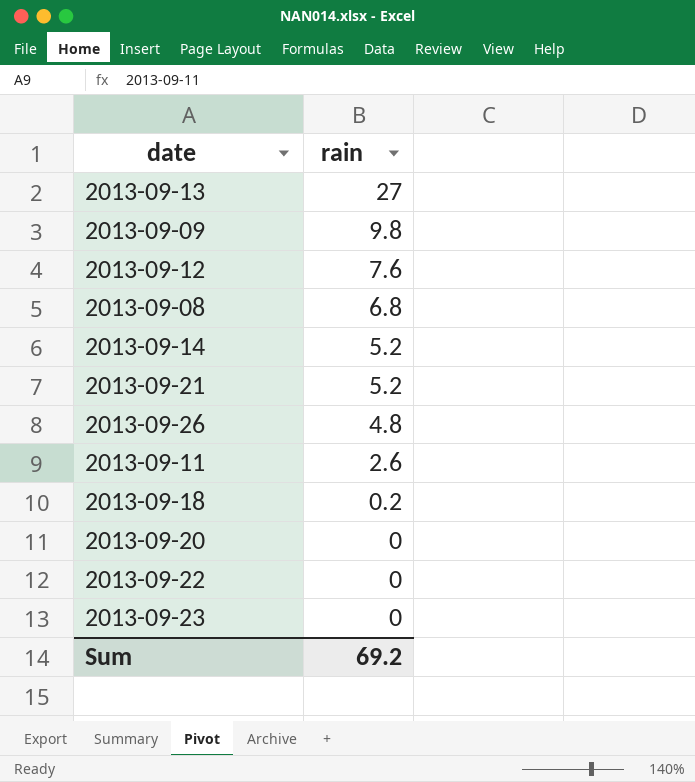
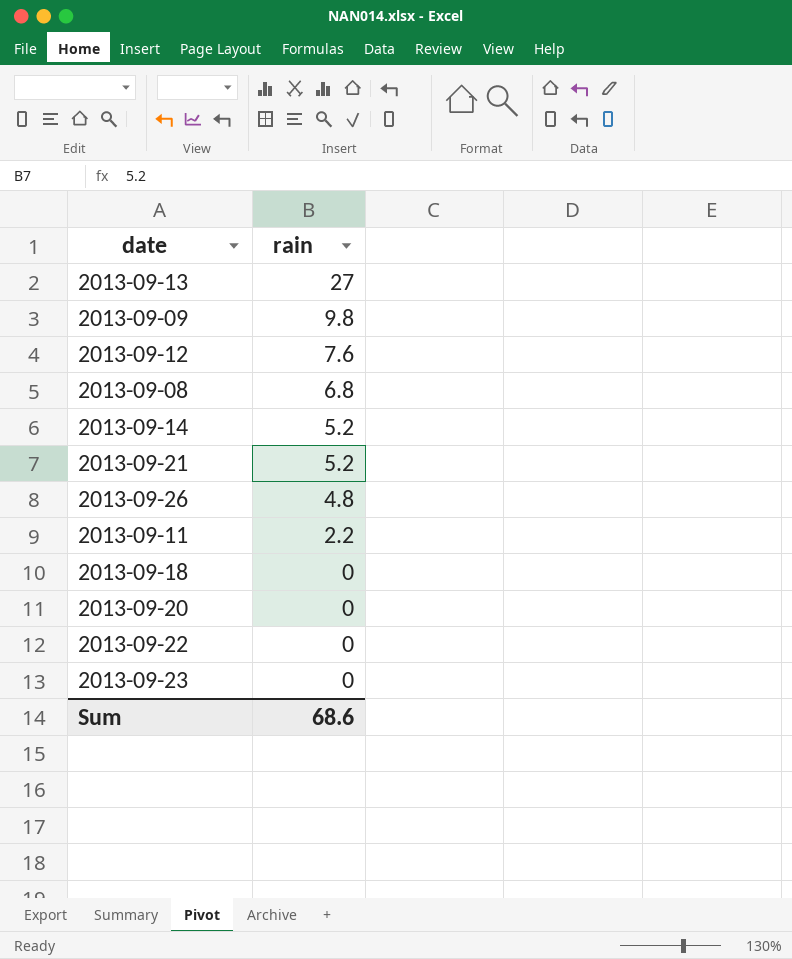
2013-09-11 | rain: 2.6 -> 2.2
2013-09-18 | rain: 0.2 -> 0
Sum | rain: 69.2 -> 68.6

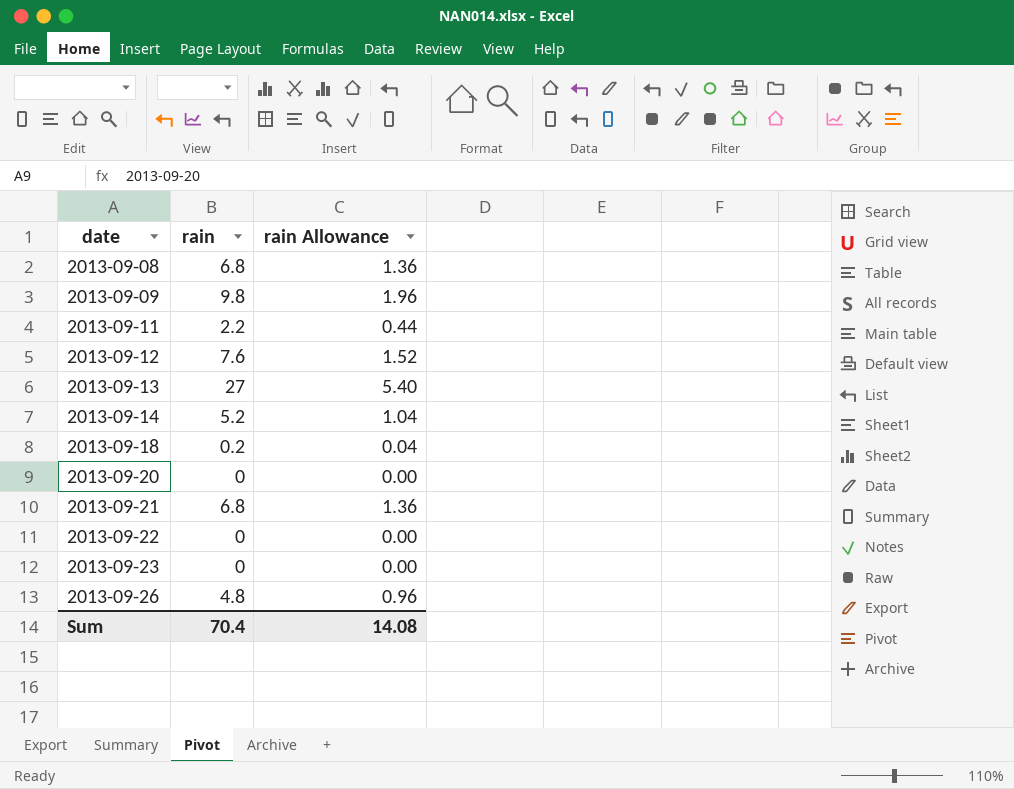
row order: rain descending -> date ascending
column rain Allowance | formula: none -> [rain] * 0.2
2013-09-18 | rain: 0 -> 0.2
2013-09-21 | rain: 5.2 -> 6.8
Sum | rain: 68.6 -> 70.4

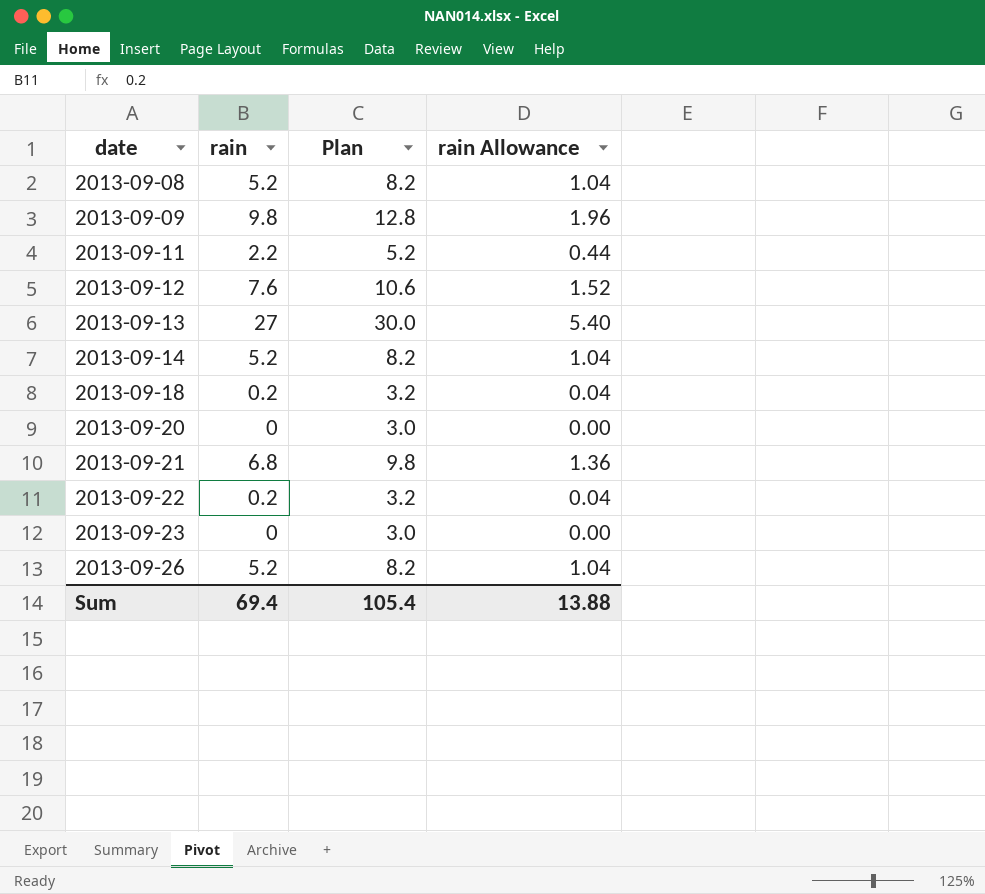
column Plan | formula: none -> [rain] + 3
2013-09-08 | rain: 6.8 -> 5.2
2013-09-08 | rain Allowance: 1.36 -> 1.04
2013-09-22 | rain: 0 -> 0.2
2013-09-22 | rain Allowance: 0.00 -> 0.04
2013-09-26 | rain: 4.8 -> 5.2
2013-09-26 | rain Allowance: 0.96 -> 1.04
Sum | rain: 70.4 -> 69.4
Sum | rain Allowance: 14.08 -> 13.88

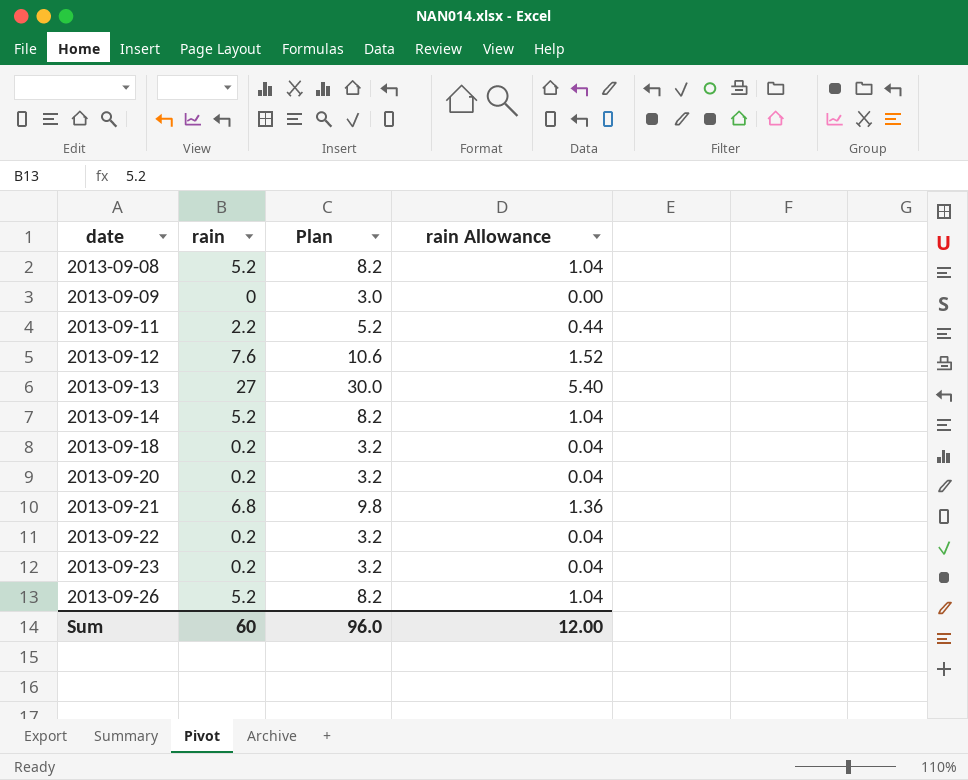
2013-09-09 | rain: 9.8 -> 0
2013-09-09 | Plan: 12.8 -> 3.0
2013-09-09 | rain Allowance: 1.96 -> 0.00
2013-09-20 | rain: 0 -> 0.2
2013-09-20 | Plan: 3.0 -> 3.2
2013-09-20 | rain Allowance: 0.00 -> 0.04
2013-09-23 | rain: 0 -> 0.2
2013-09-23 | Plan: 3.0 -> 3.2
2013-09-23 | rain Allowance: 0.00 -> 0.04
Sum | rain: 69.4 -> 60
Sum | Plan: 105.4 -> 96.0
Sum | rain Allowance: 13.88 -> 12.00

